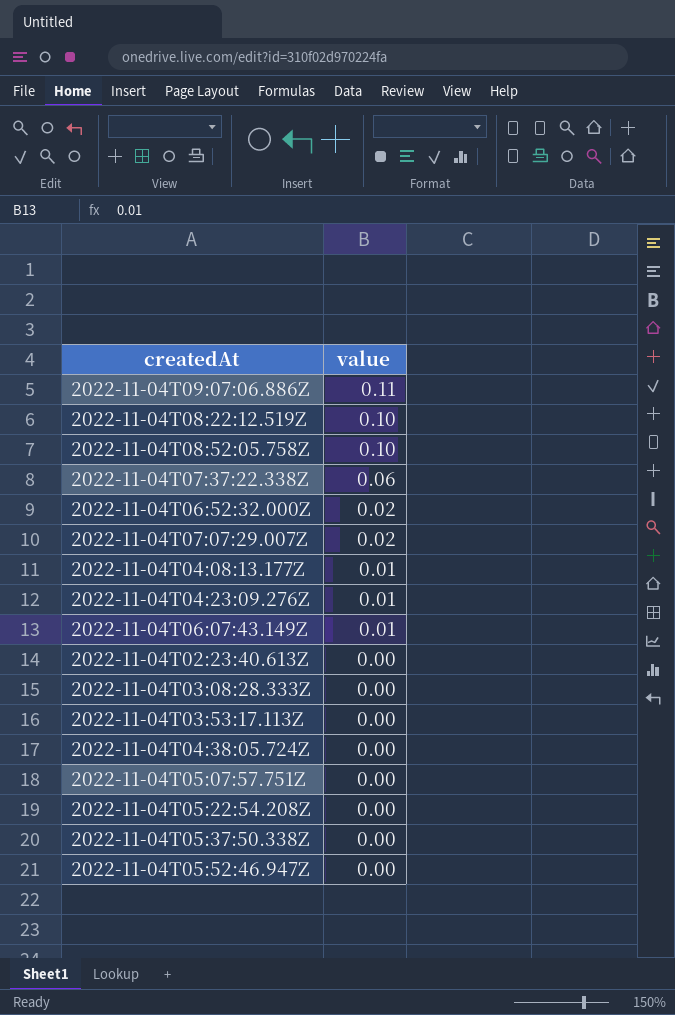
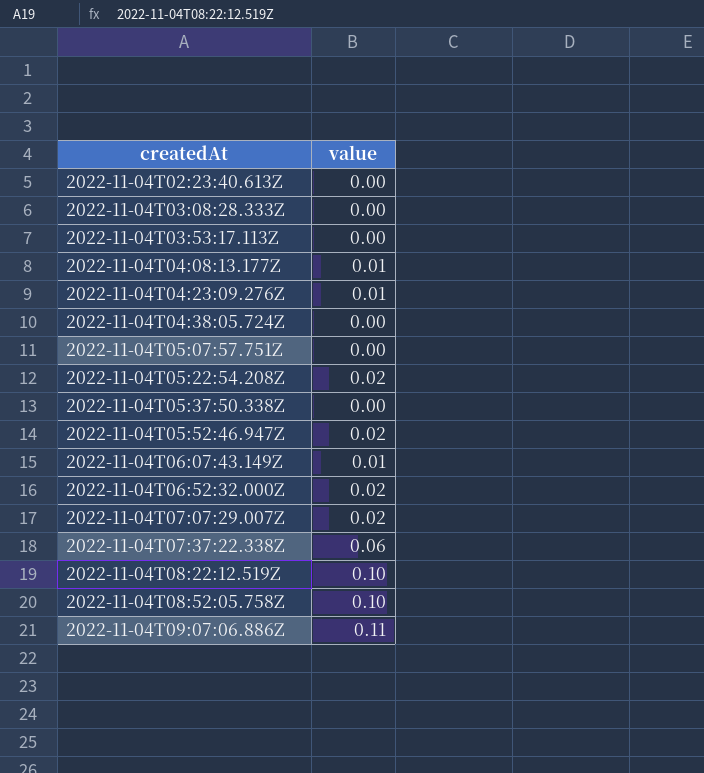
row order: value descending -> createdAt ascending
2022-11-04T05:22:54.208Z | value: 0.00 -> 0.02
2022-11-04T05:52:46.947Z | value: 0.00 -> 0.02

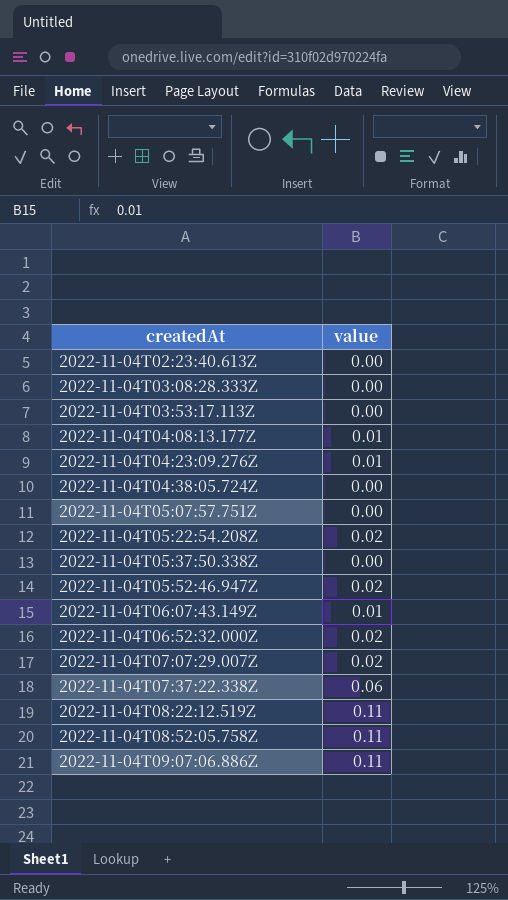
2022-11-04T08:22:12.519Z | value: 0.10 -> 0.11
2022-11-04T08:52:05.758Z | value: 0.10 -> 0.11

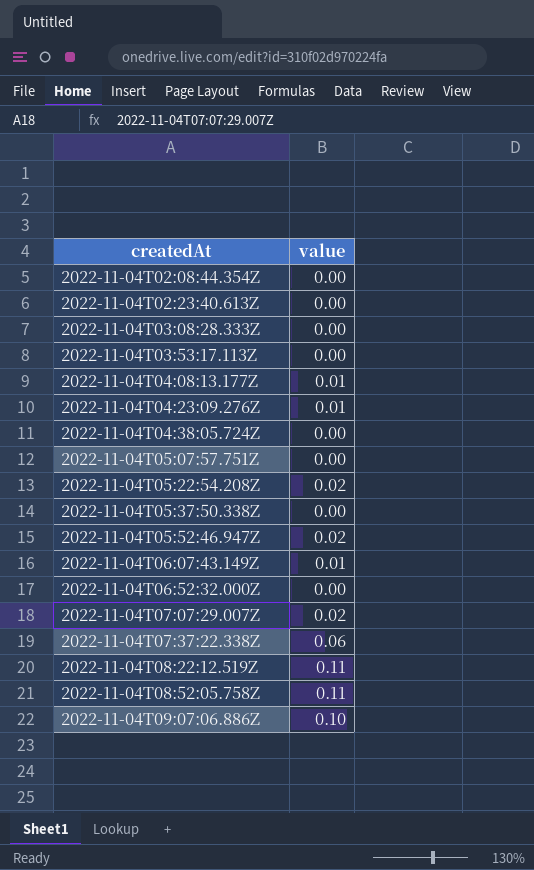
row 2022-11-04T02:08:44.354Z: none -> 0.00
2022-11-04T06:52:32.000Z | value: 0.02 -> 0.00
2022-11-04T09:07:06.886Z | value: 0.11 -> 0.10

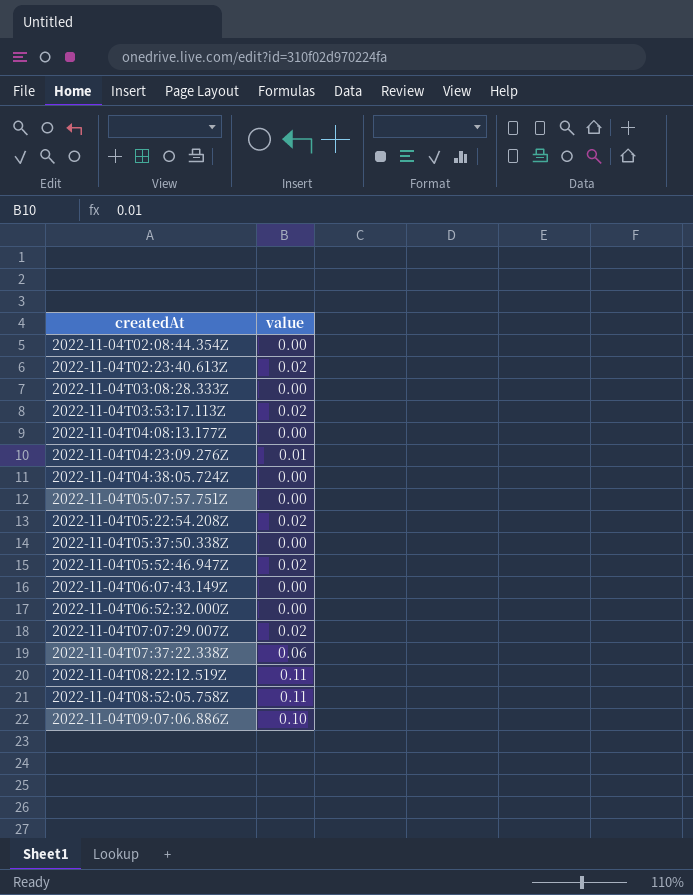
2022-11-04T02:23:40.613Z | value: 0.00 -> 0.02
2022-11-04T03:53:17.113Z | value: 0.00 -> 0.02
2022-11-04T04:08:13.177Z | value: 0.01 -> 0.00
2022-11-04T06:07:43.149Z | value: 0.01 -> 0.00

